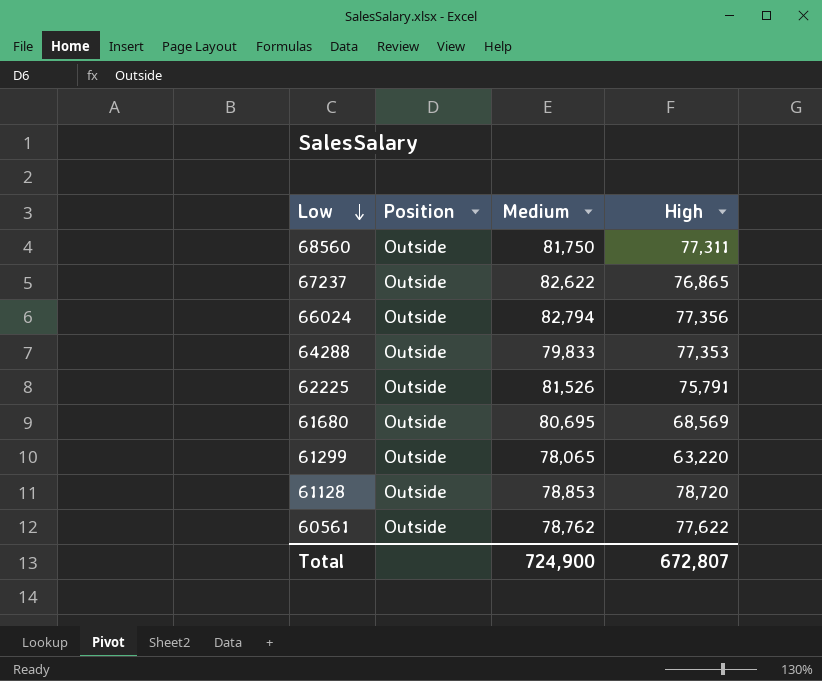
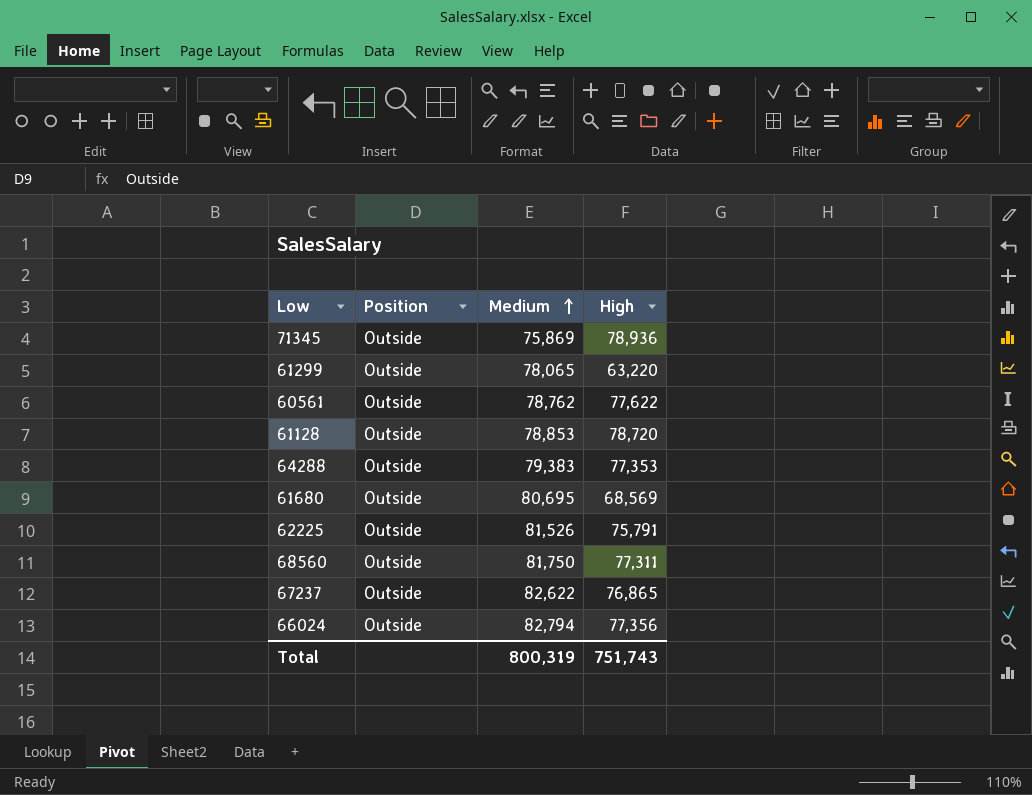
row order: Low descending -> Medium ascending
row 71345: none -> Outside | 75,869 | 78,936
64288 | Medium: 79,833 -> 79,383
Total | Medium: 724,900 -> 800,319
Total | High: 672,807 -> 751,743

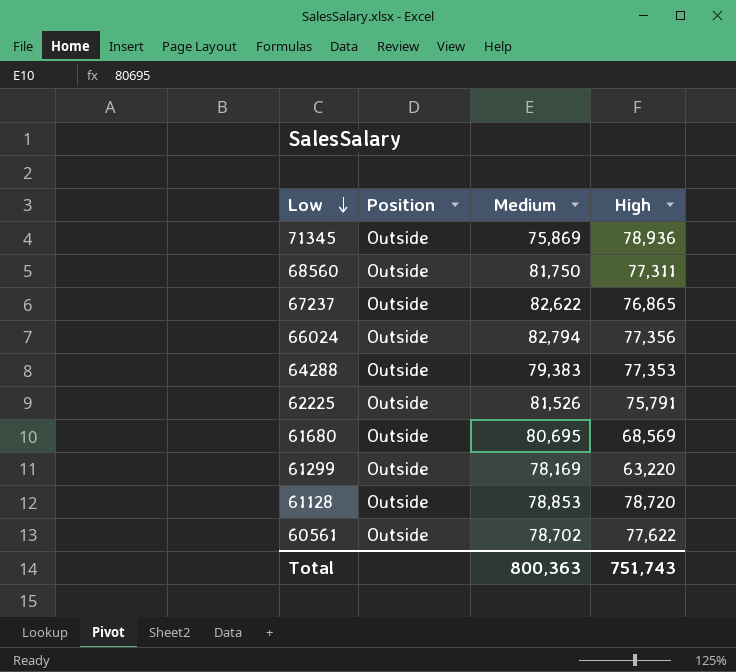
row order: Medium ascending -> Low descending
61299 | Medium: 78,065 -> 78,169
60561 | Medium: 78,762 -> 78,702
Total | Medium: 800,319 -> 800,363

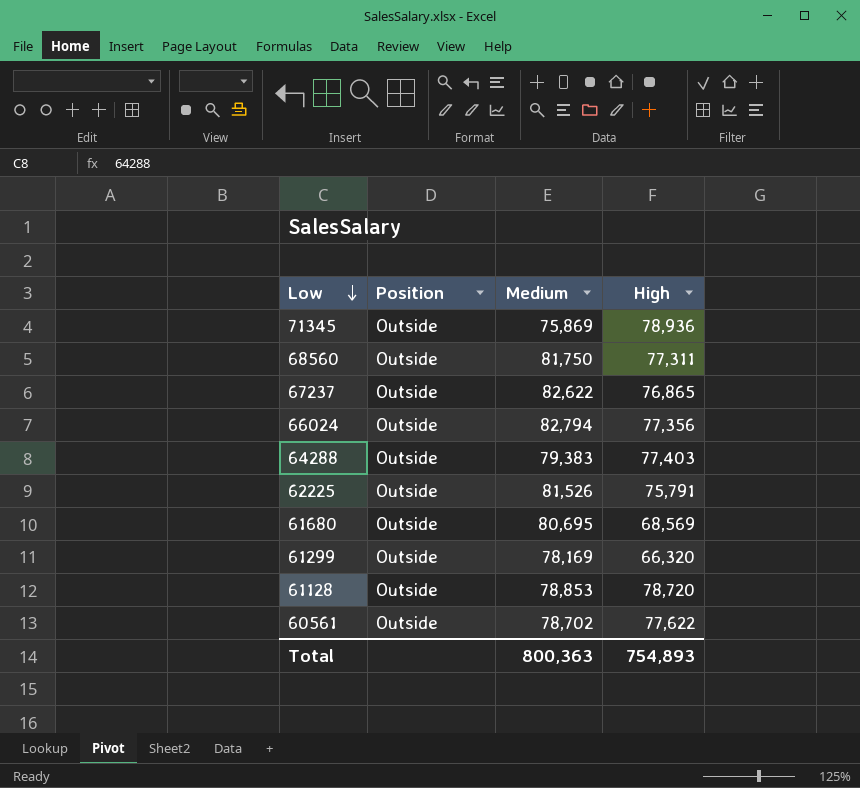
64288 | High: 77,353 -> 77,403
61299 | High: 63,220 -> 66,320
Total | High: 751,743 -> 754,893

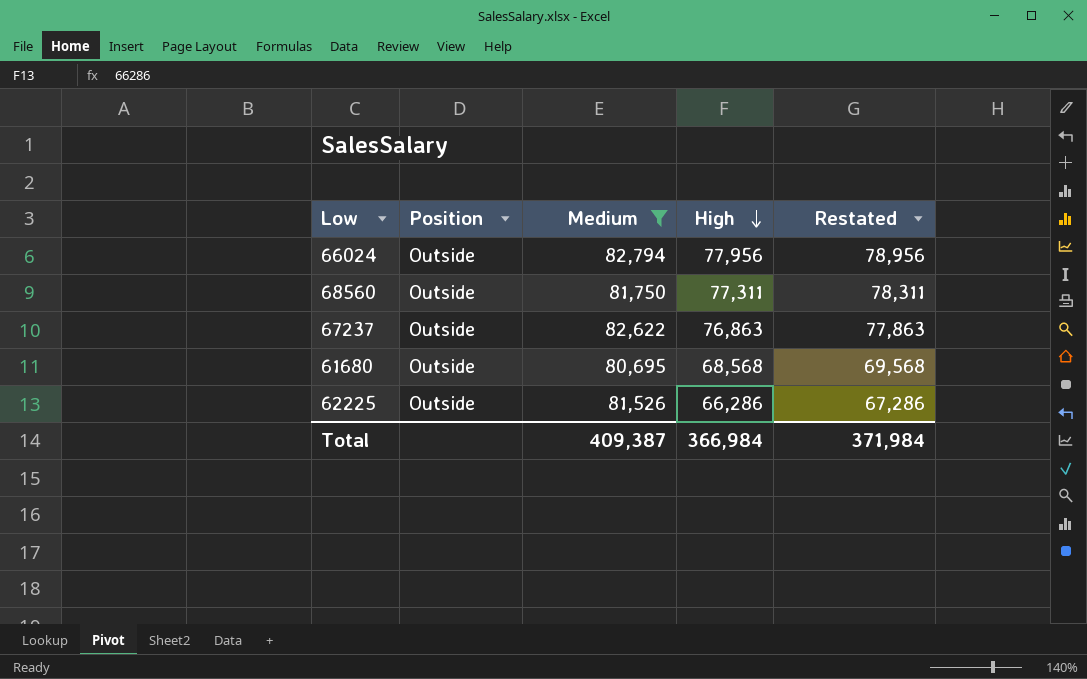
filter: none -> Medium >= 80,695
row order: Low descending -> High descending
column Restated | formula: none -> [High] + 1000
66024 | High: 77,356 -> 77,956
67237 | High: 76,865 -> 76,863
61680 | High: 68,569 -> 68,568
62225 | High: 75,791 -> 66,286
Total | Medium: 800,363 -> 409,387
Total | High: 754,893 -> 366,984

